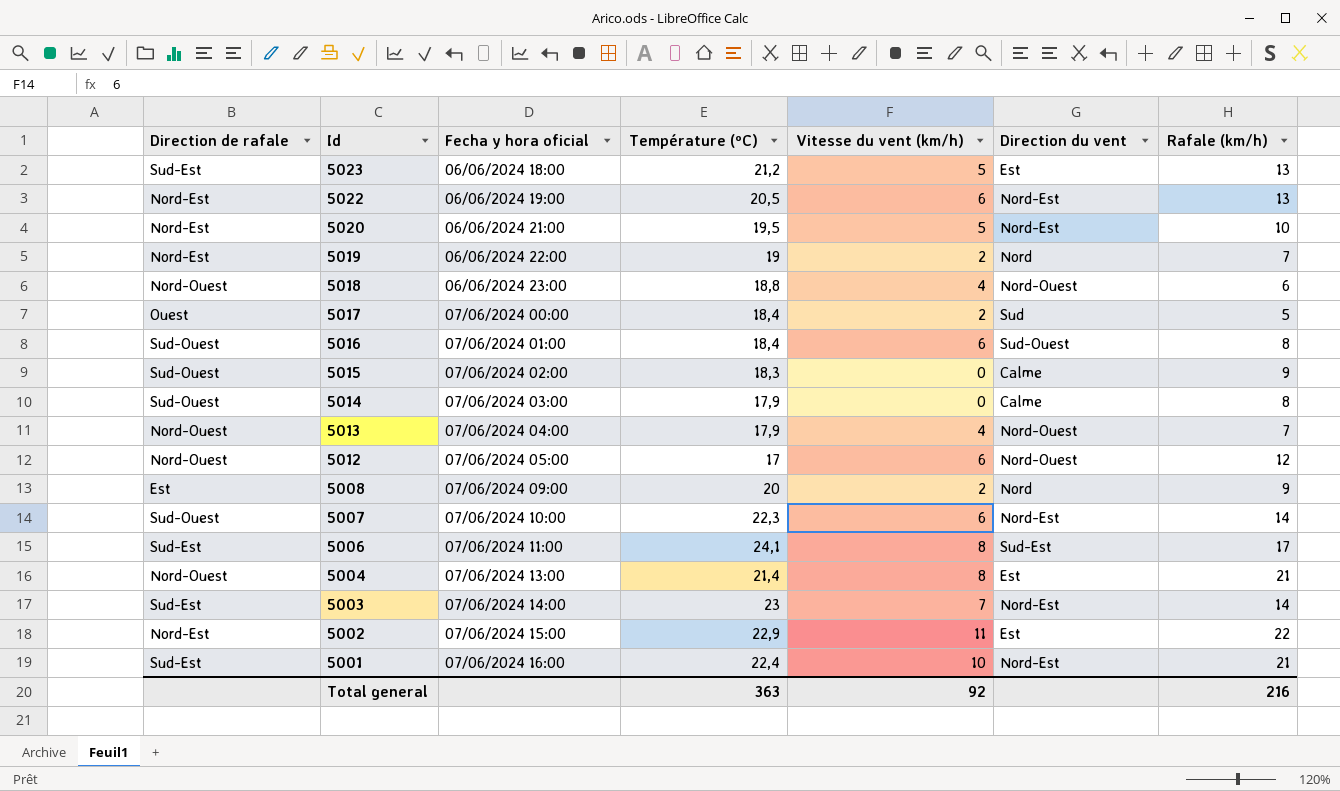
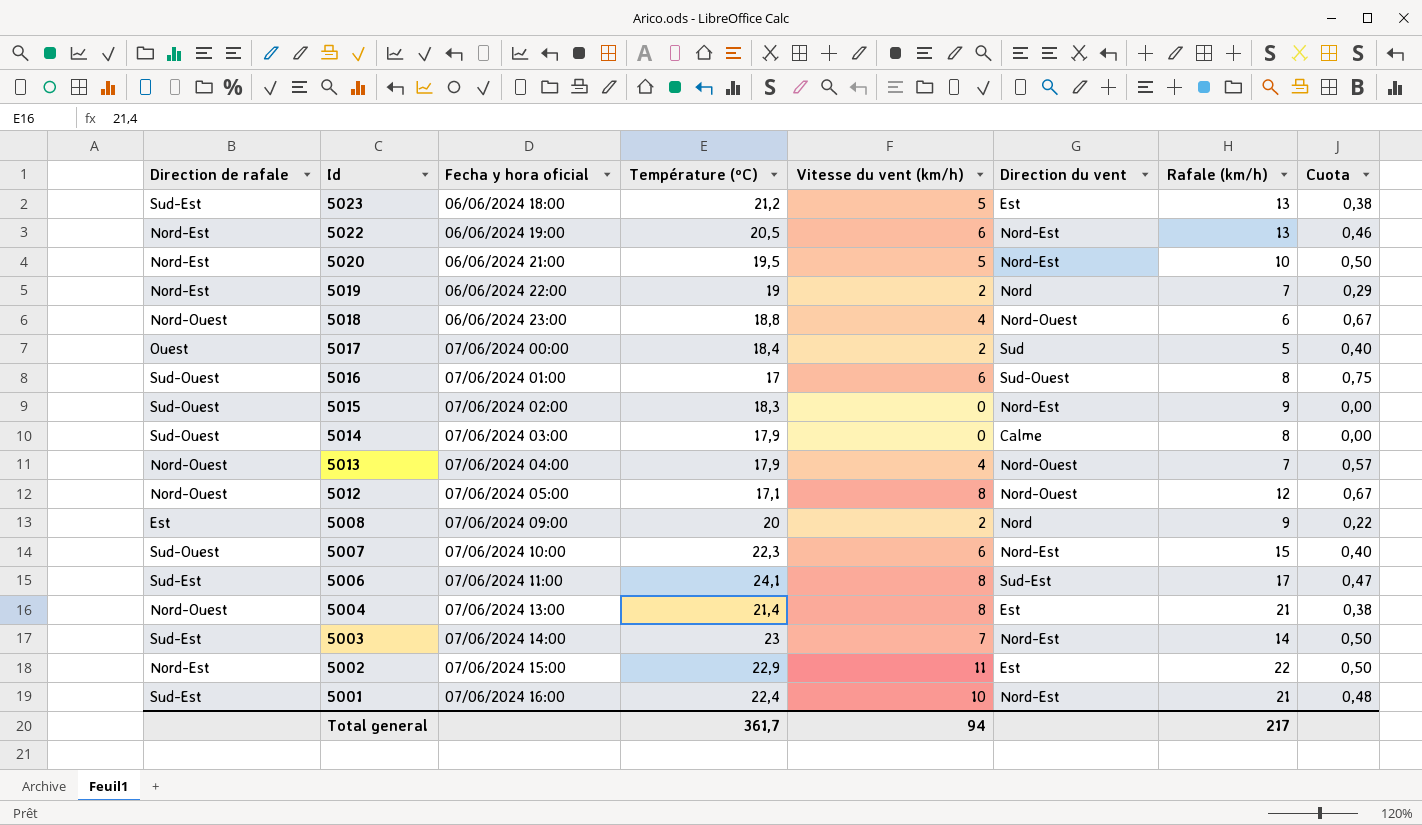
column Cuota | formula: none -> [Vitesse du vent (km/h)] / [Rafale (km/h)]
5016 | Température (ºC): 18,4 -> 17
5015 | Direction du vent: Calme -> Nord-Est
5012 | Température (ºC): 17 -> 17,1
5012 | Vitesse du vent (km/h): 6 -> 8
5007 | Rafale (km/h): 14 -> 15
Total general | Température (ºC): 363 -> 361,7
Total general | Vitesse du vent (km/h): 92 -> 94
Total general | Rafale (km/h): 216 -> 217

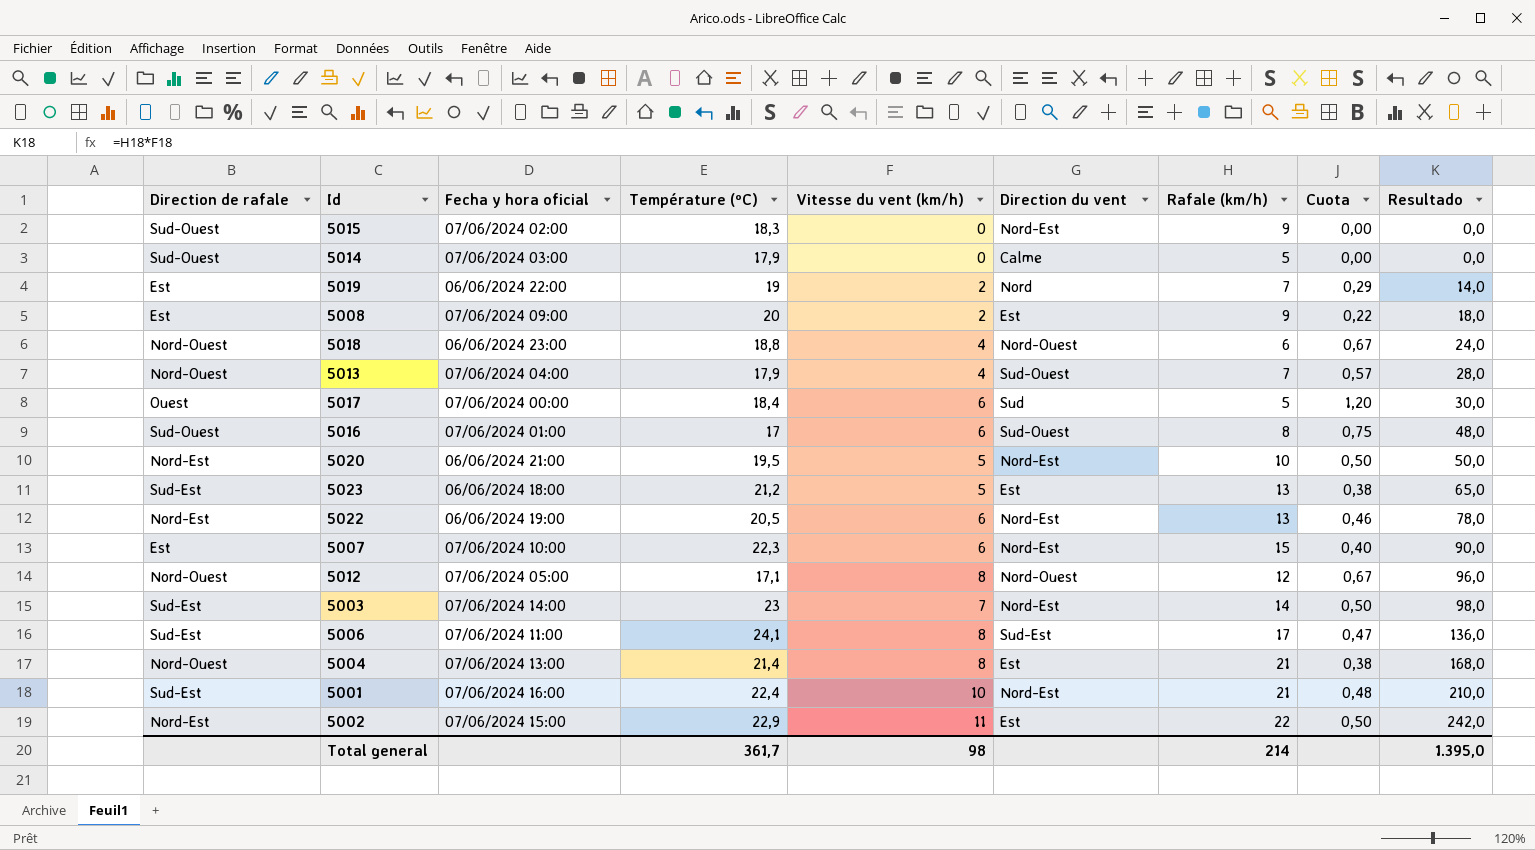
row order: Id descending -> Resultado ascending
column Resultado | formula: none -> [Vitesse du vent (km/h)] * [Rafale (km/h)]
5014 | Rafale (km/h): 8 -> 5
5019 | Direction de rafale: Nord-Est -> Est
5008 | Direction du vent: Nord -> Est
5013 | Direction du vent: Nord-Ouest -> Sud-Ouest
5017 | Vitesse du vent (km/h): 2 -> 6
5017 | Cuota: 0,40 -> 1,20
5007 | Direction de rafale: Sud-Ouest -> Est
Total general | Vitesse du vent (km/h): 94 -> 98
Total general | Rafale (km/h): 217 -> 214

